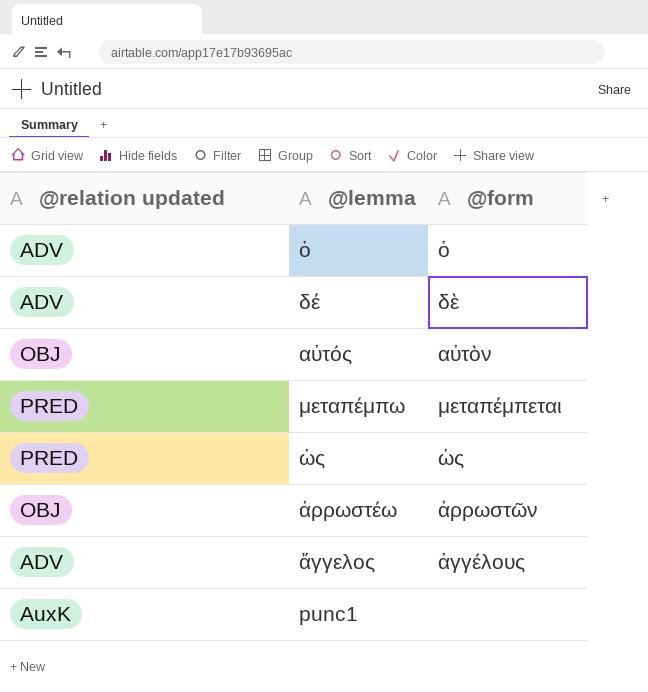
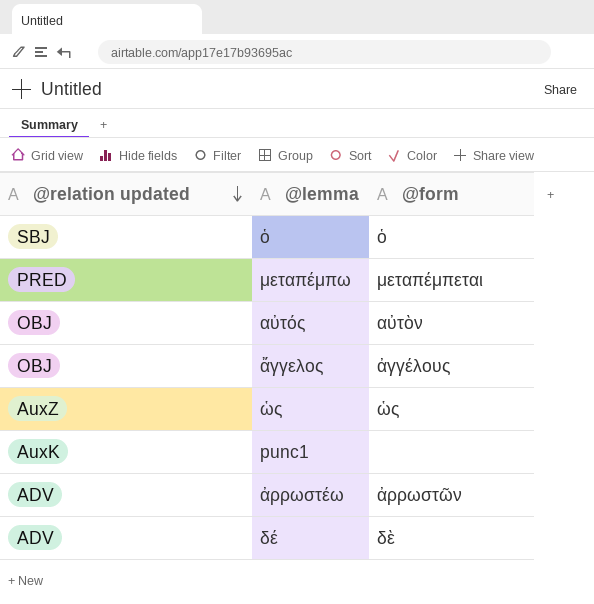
row order: none -> @relation updated descending
ὁ | @relation updated: ADV -> SBJ
ἄγγελος | @relation updated: ADV -> OBJ
ὡς | @relation updated: PRED -> AuxZ
ἀρρωστέω | @relation updated: OBJ -> ADV

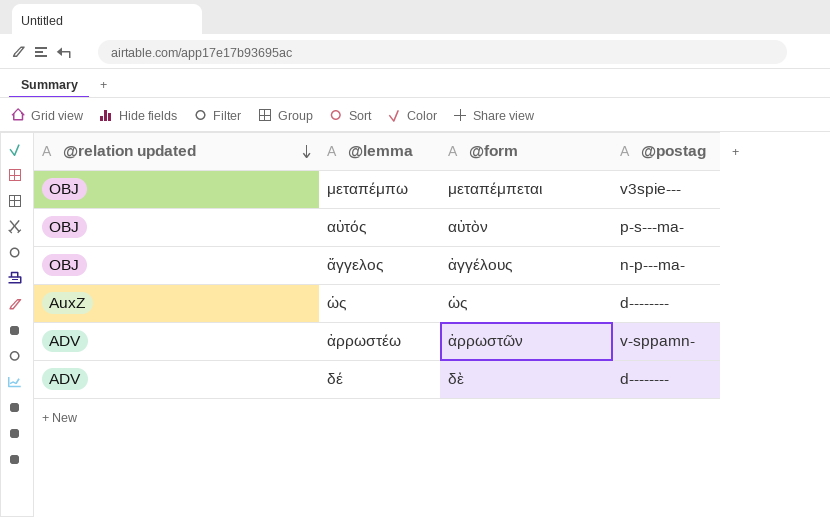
column @postag | position: none -> 4
row ὁ: SBJ | ὁ -> none
row punc1: AuxK | none -> none
μεταπέμπω | @relation updated: PRED -> OBJ

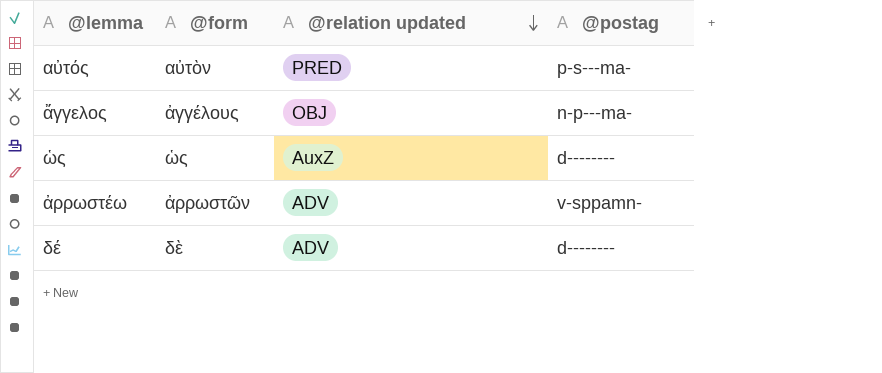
column @relation updated | position: 1 -> 3
row μεταπέμπω: OBJ | μεταπέμπεται | v3spie--- -> none
αὐτός | @relation updated: OBJ -> PRED

